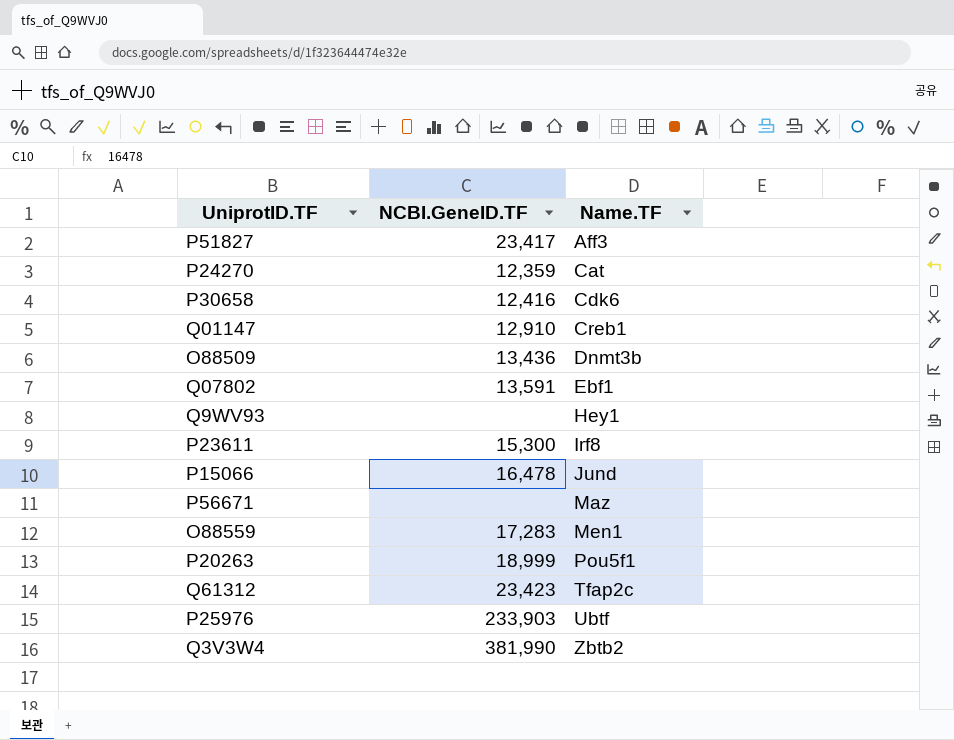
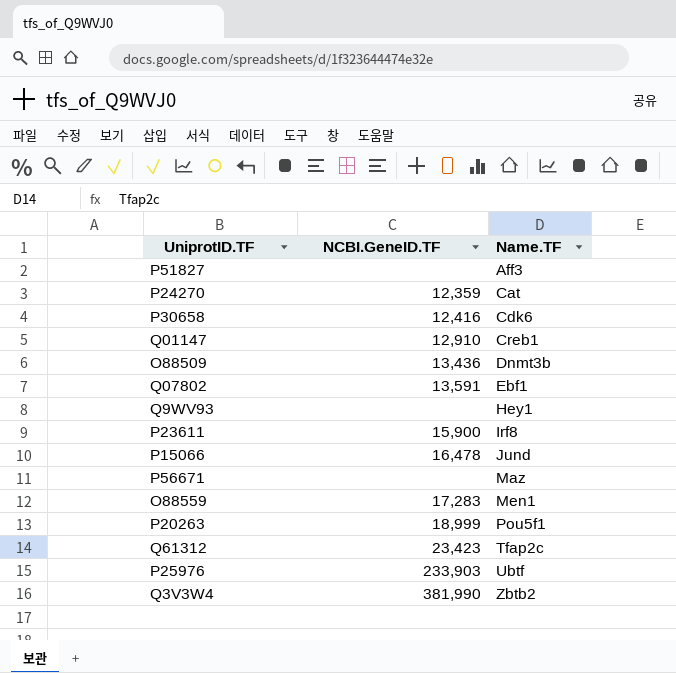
P51827 | NCBI.GeneID.TF: 23,417 -> none
P23611 | NCBI.GeneID.TF: 15,300 -> 15,900

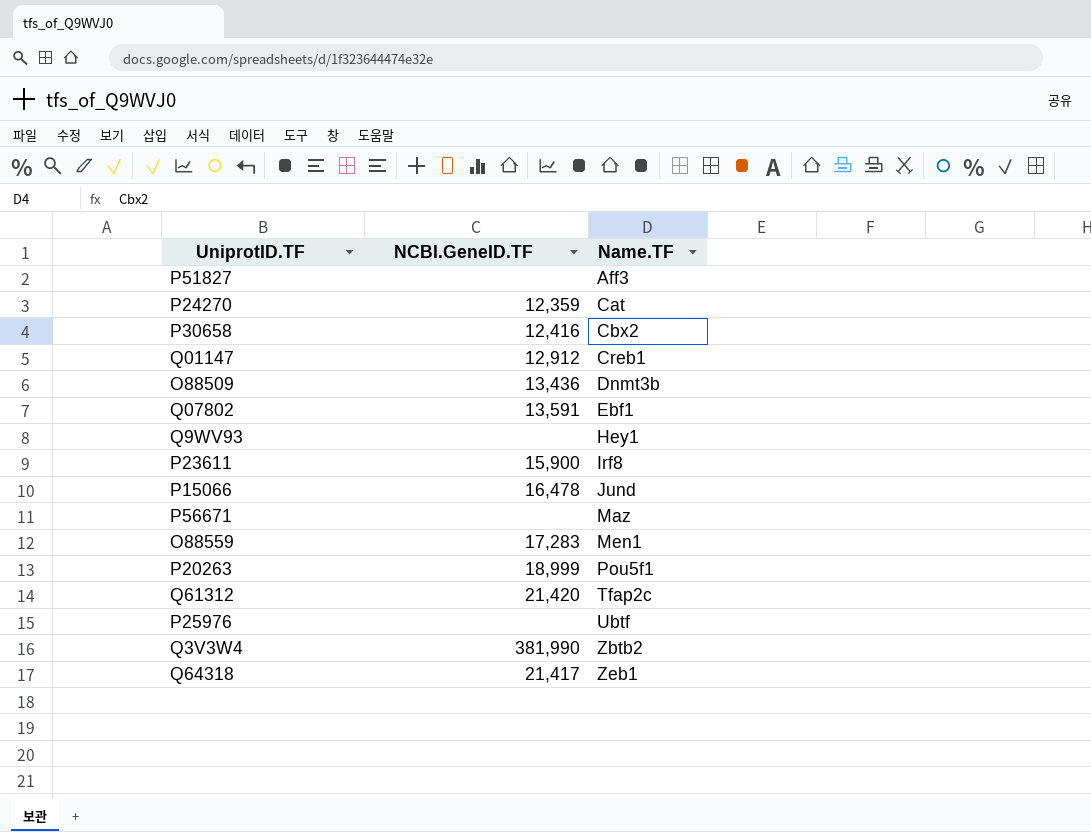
P30658 | Name.TF: Cdk6 -> Cbx2
Q01147 | NCBI.GeneID.TF: 12,910 -> 12,912
Q61312 | NCBI.GeneID.TF: 23,423 -> 21,420
P25976 | NCBI.GeneID.TF: 233,903 -> none
row Q64318: none -> 21,417 | Zeb1

